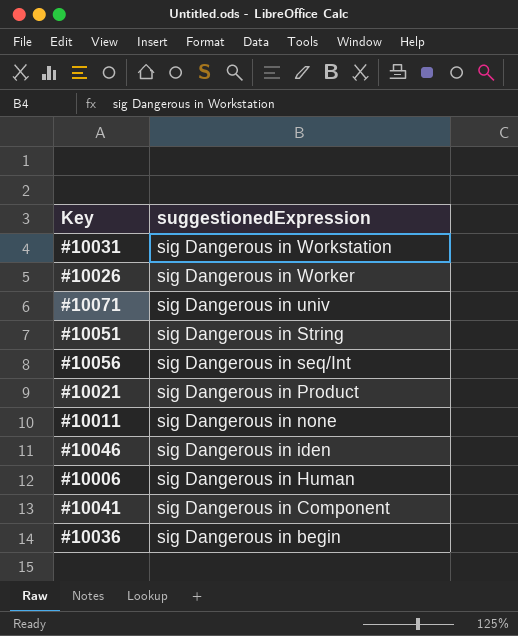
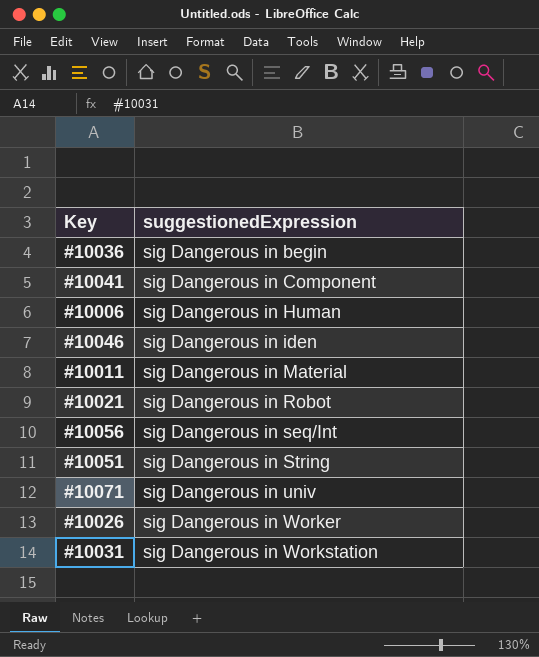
row order: suggestionedExpression descending -> suggestionedExpression ascending
#10011 | suggestionedExpression: sig Dangerous in none -> sig Dangerous in Material
#10021 | suggestionedExpression: sig Dangerous in Product -> sig Dangerous in Robot

